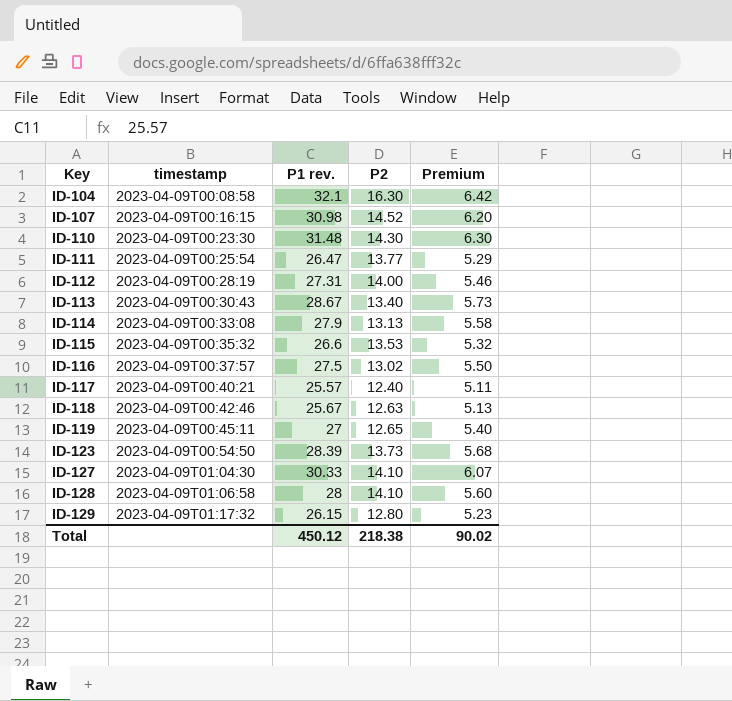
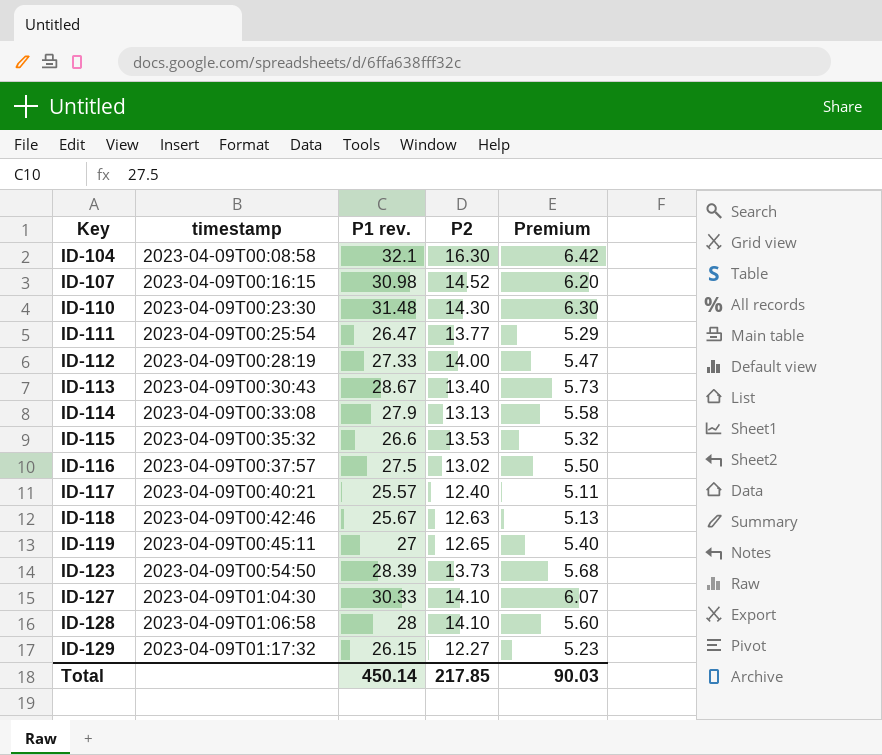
ID-112 | P1 rev.: 27.31 -> 27.33
ID-112 | Premium: 5.46 -> 5.47
ID-129 | P2: 12.80 -> 12.27
Total | P1 rev.: 450.12 -> 450.14
Total | P2: 218.38 -> 217.85
Total | Premium: 90.02 -> 90.03

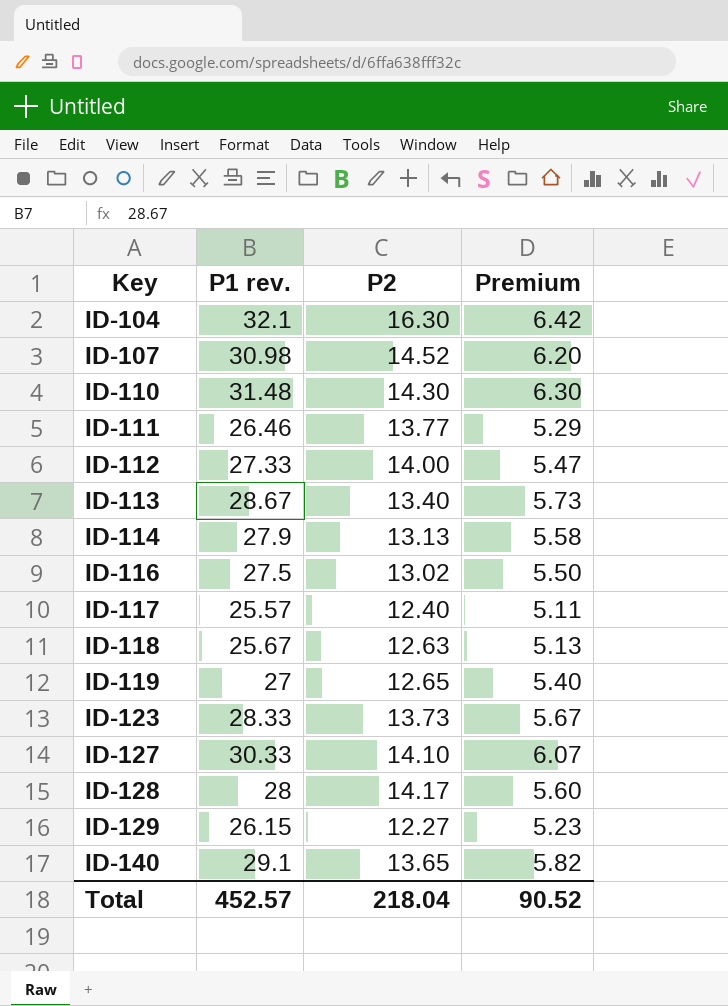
column timestamp | position: 2 -> none
row ID-115: 2023-04-09T00:35:32 | 26.6 | 13.53 | 5.32 -> none
ID-111 | P1 rev.: 26.47 -> 26.46
ID-123 | P1 rev.: 28.39 -> 28.33
ID-123 | Premium: 5.68 -> 5.67
ID-128 | P2: 14.10 -> 14.17
row ID-140: none -> 29.1 | 13.65 | 5.82
Total | P1 rev.: 450.14 -> 452.57
Total | P2: 217.85 -> 218.04
Total | Premium: 90.03 -> 90.52

